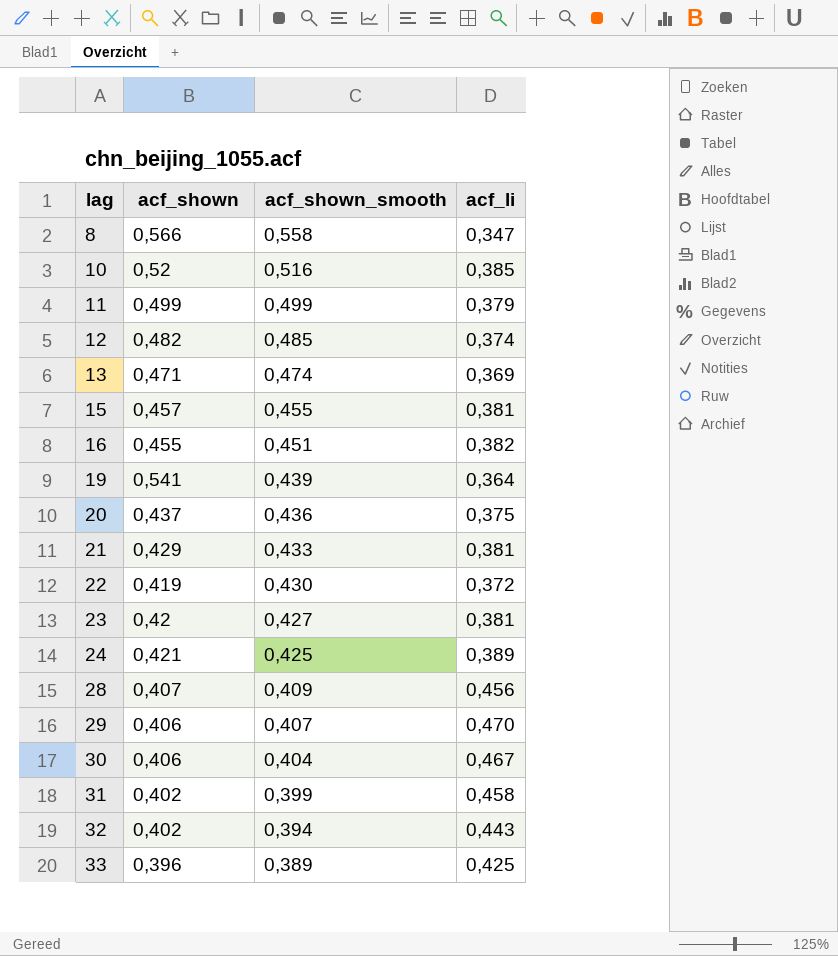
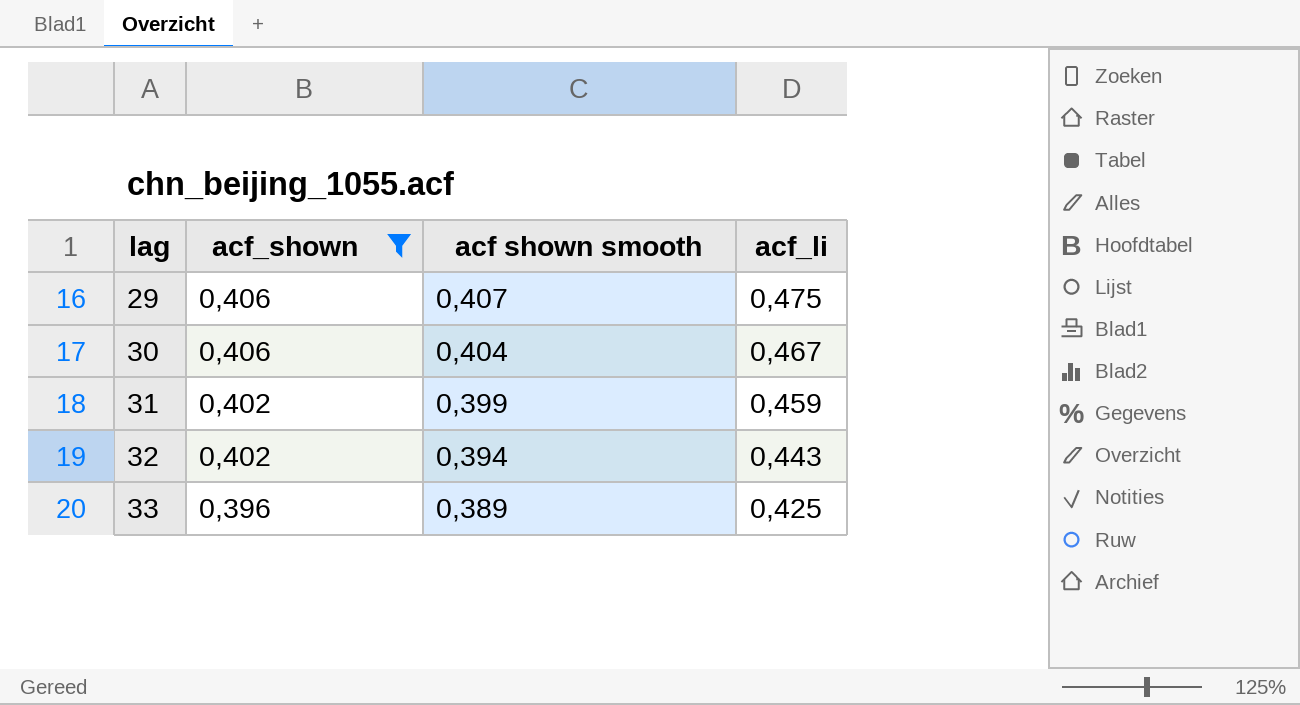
filter: none -> acf_shown <= 0,406
column name: acf_shown_smooth -> acf shown smooth
29 | acf_li: 0,470 -> 0,475
31 | acf_li: 0,458 -> 0,459

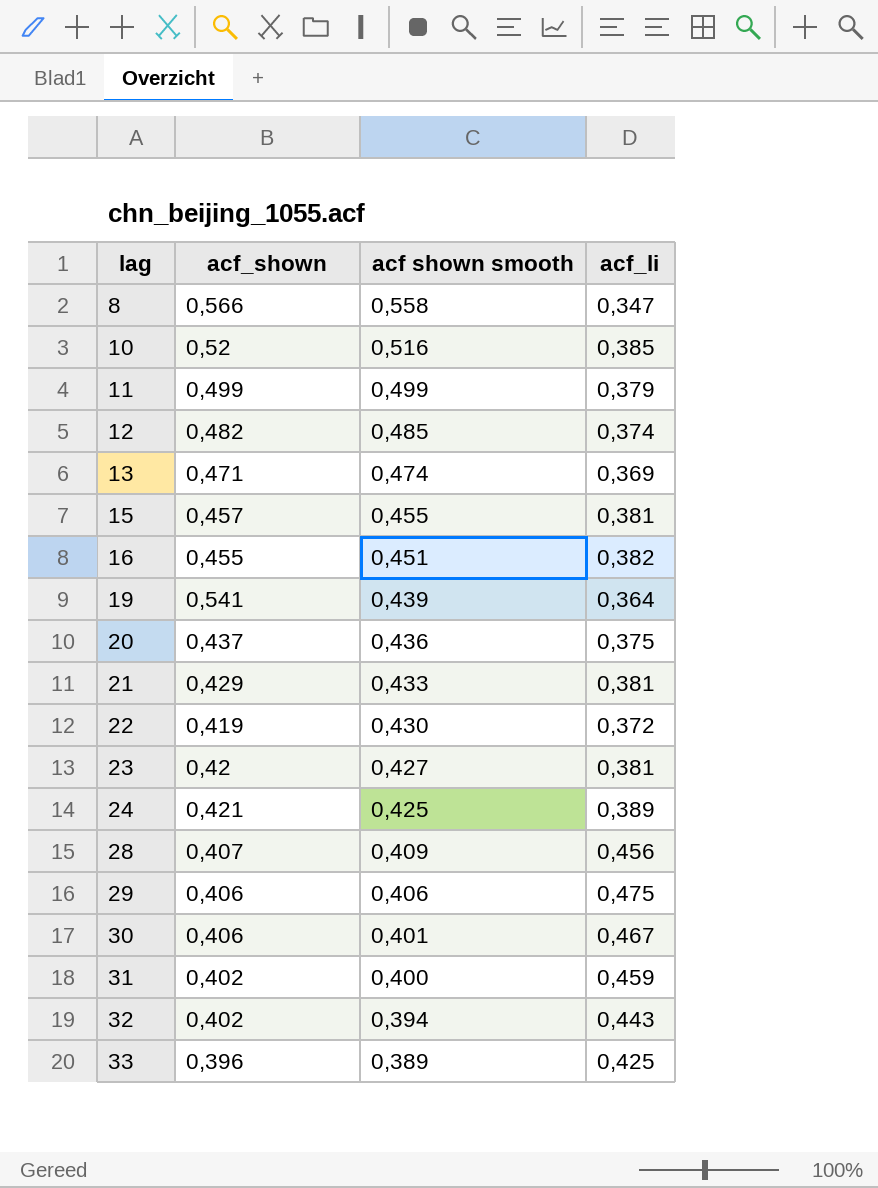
filter: acf_shown <= 0,406 -> none
29 | acf shown smooth: 0,407 -> 0,406
30 | acf shown smooth: 0,404 -> 0,401
31 | acf shown smooth: 0,399 -> 0,400

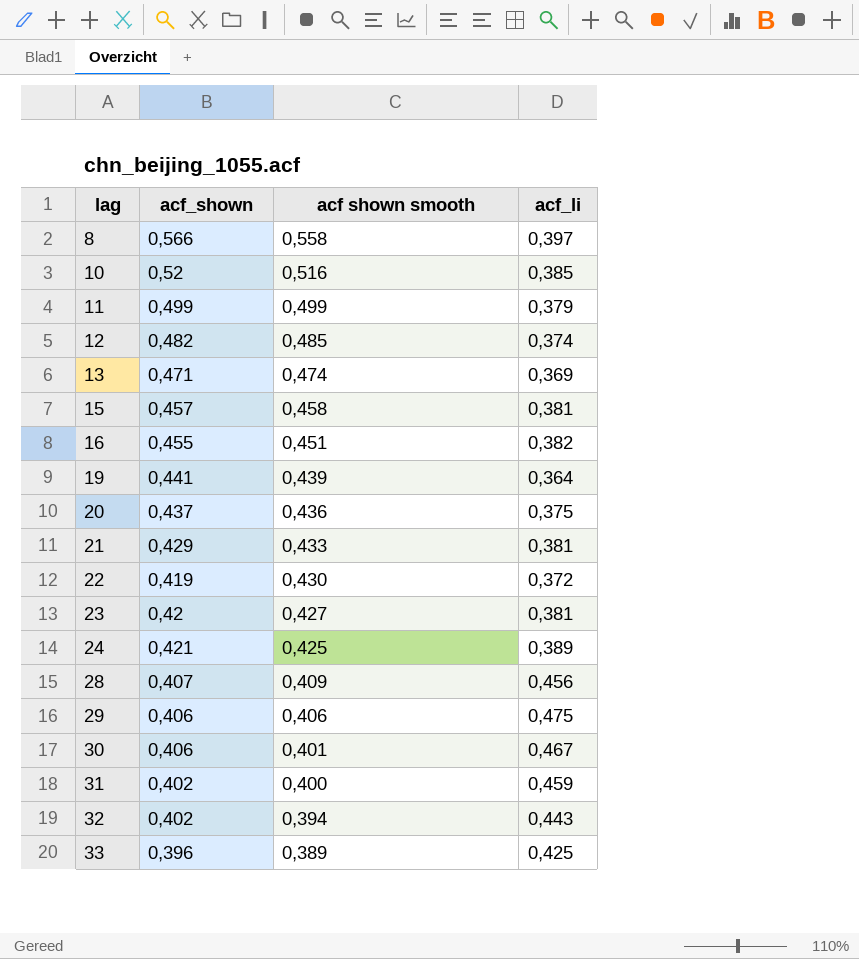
8 | acf_li: 0,347 -> 0,397
15 | acf shown smooth: 0,455 -> 0,458
19 | acf_shown: 0,541 -> 0,441

